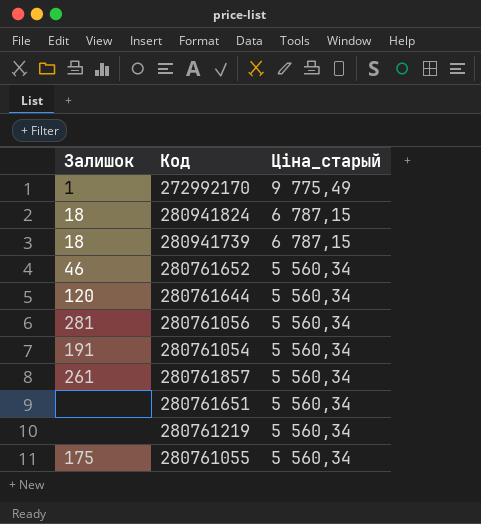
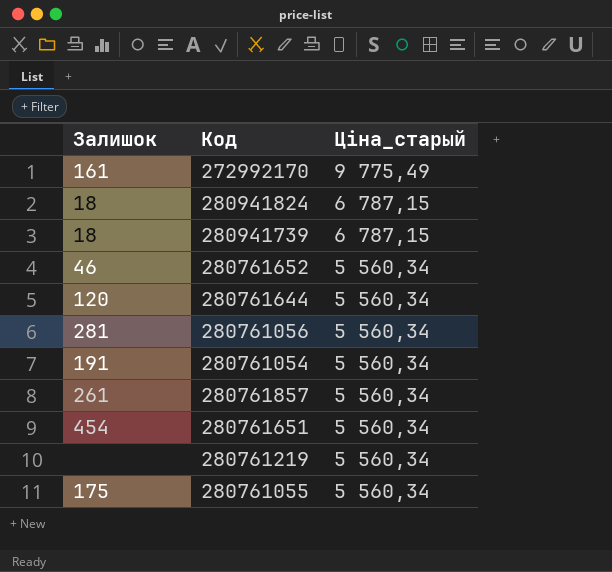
272992170 | Залишок: 1 -> 161
280761651 | Залишок: none -> 454

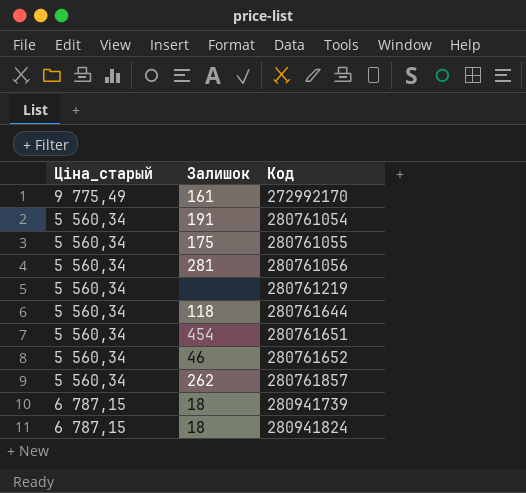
row order: Ціна_старый descending -> Код ascending
column Ціна_старый | position: 3 -> 1
280761644 | Залишок: 120 -> 118
280761857 | Залишок: 261 -> 262

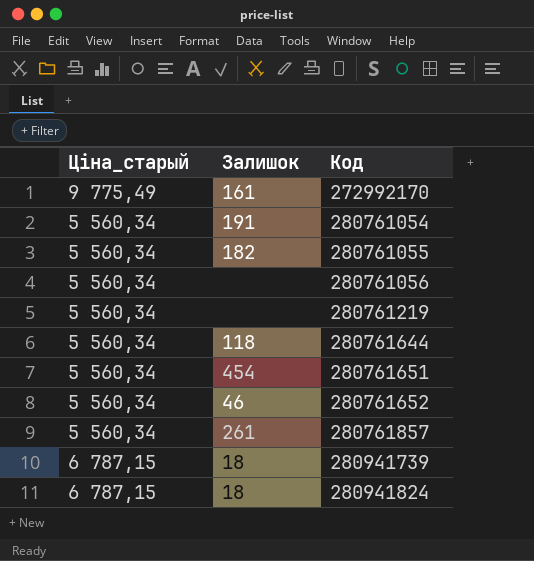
280761055 | Залишок: 175 -> 182
280761056 | Залишок: 281 -> none
280761857 | Залишок: 262 -> 261

